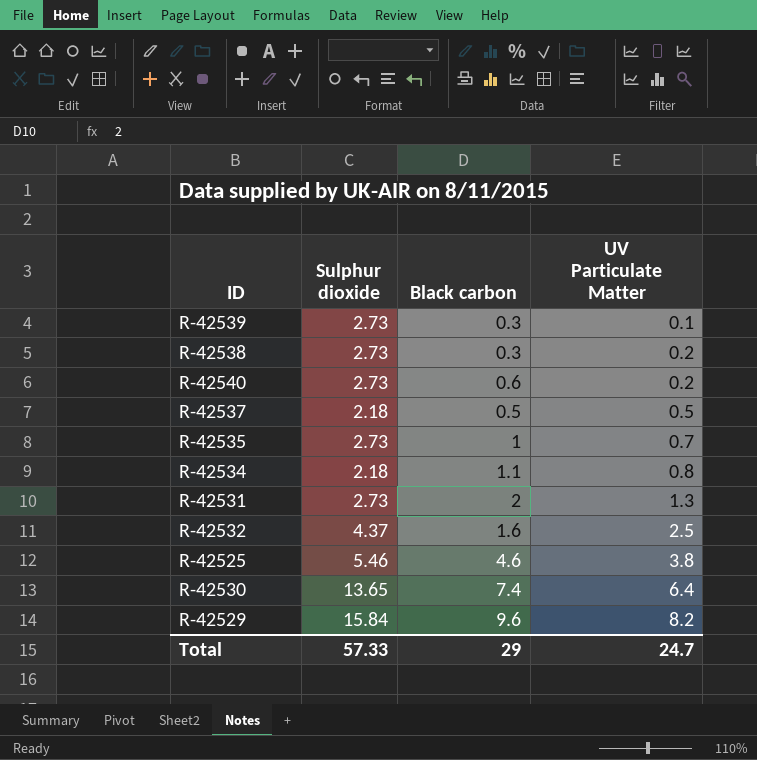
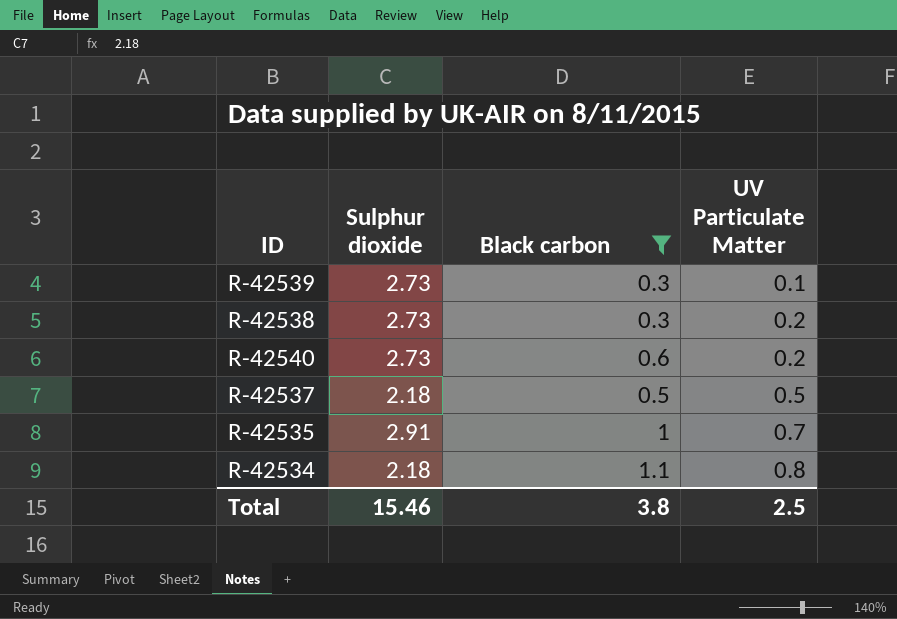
filter: none -> Black carbon <= 1.1
R-42535 | Sulphur dioxide: 2.73 -> 2.91
Total | Sulphur dioxide: 57.33 -> 15.46
Total | Black carbon: 29 -> 3.8
Total | UV Particulate Matter: 24.7 -> 2.5

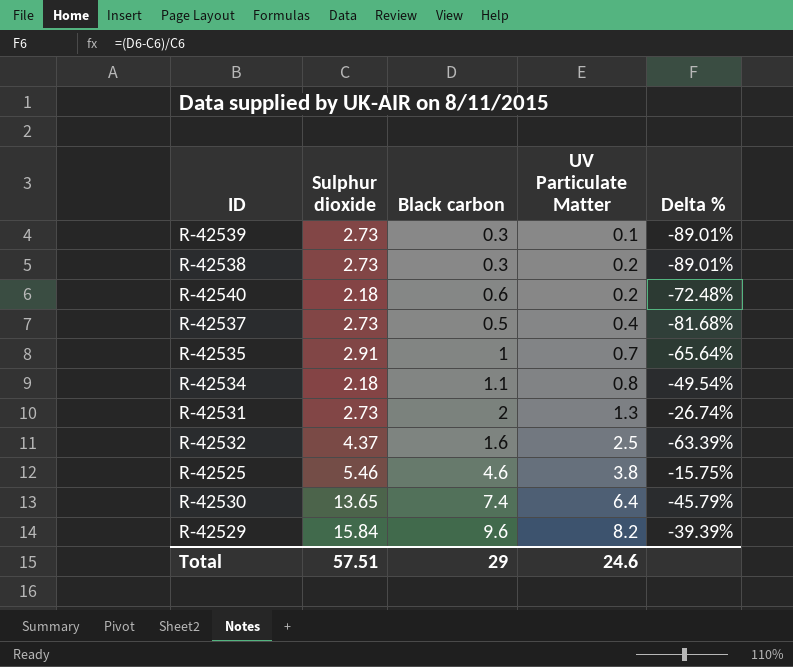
filter: Black carbon <= 1.1 -> none
column Delta % | formula: none -> ([Black carbon] - [Sulphur dioxide]) / [Sulphur dioxide]
R-42540 | Sulphur dioxide: 2.73 -> 2.18
R-42537 | Sulphur dioxide: 2.18 -> 2.73
R-42537 | UV Particulate Matter: 0.5 -> 0.4
Total | Sulphur dioxide: 15.46 -> 57.51
Total | Black carbon: 3.8 -> 29
Total | UV Particulate Matter: 2.5 -> 24.6

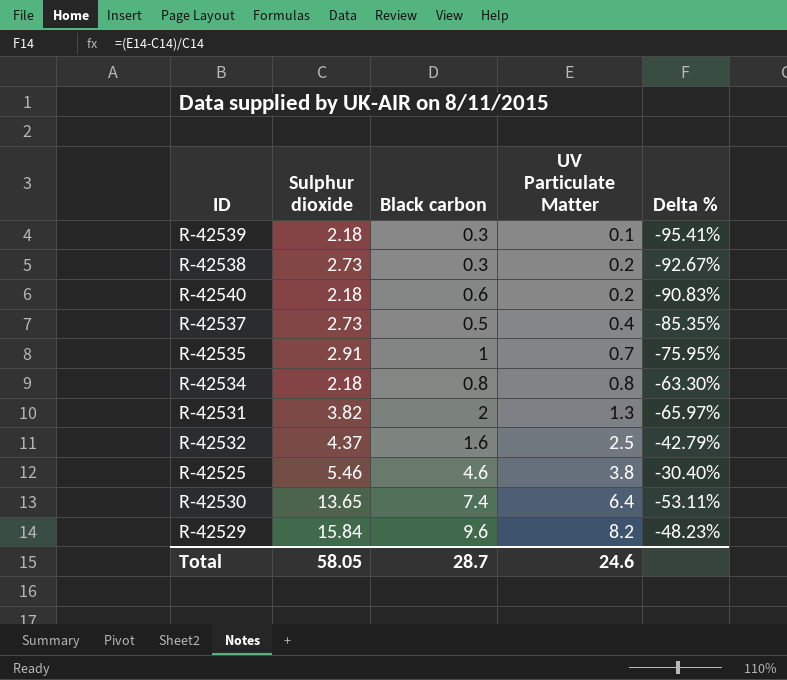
column Delta % | formula: ([Black carbon] - [Sulphur dioxide]) / [Sulphur dioxide] -> ([UV Particulate Matter] - [Sulphur dioxide]) / [Sulphur dioxide]
R-42539 | Sulphur dioxide: 2.73 -> 2.18
R-42534 | Black carbon: 1.1 -> 0.8
R-42531 | Sulphur dioxide: 2.73 -> 3.82
Total | Sulphur dioxide: 57.51 -> 58.05
Total | Black carbon: 29 -> 28.7

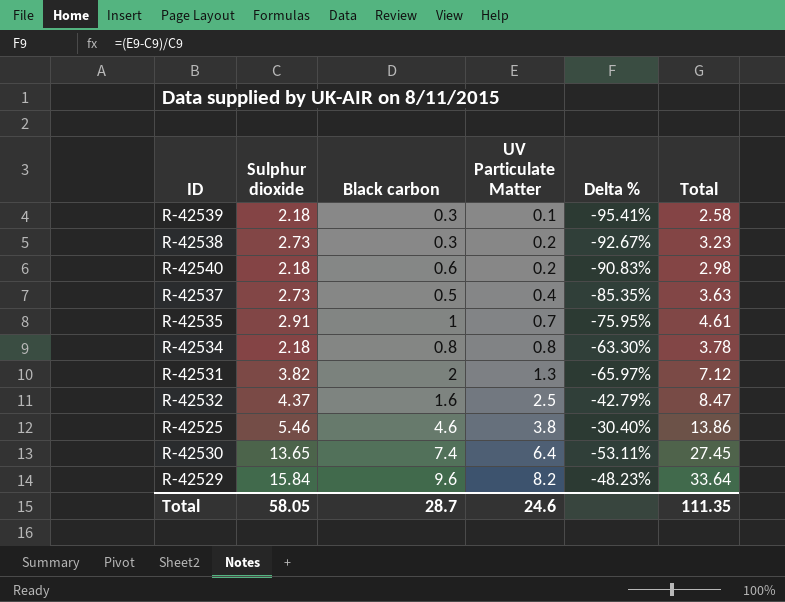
column Total | formula: none -> [Sulphur dioxide] + [Black carbon] + [UV Particulate Matter]

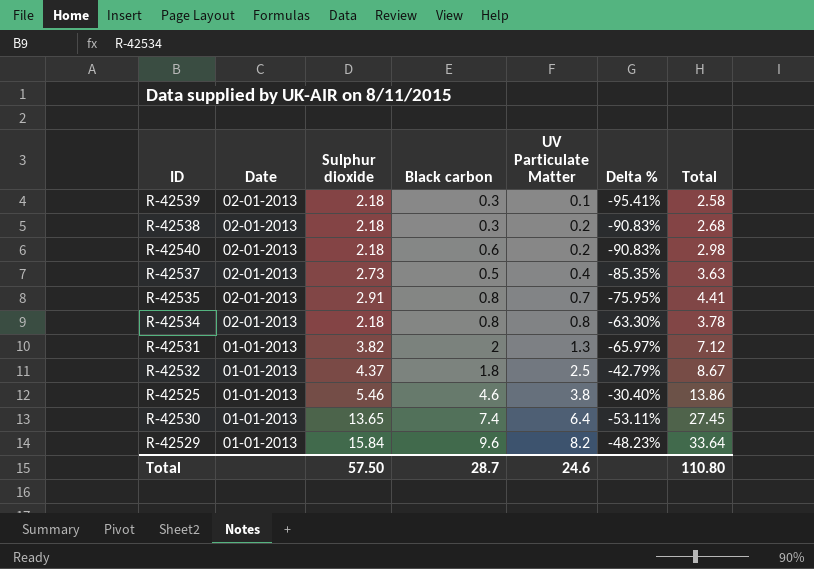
column Date | position: none -> 2
R-42538 | Sulphur dioxide: 2.73 -> 2.18
R-42538 | Delta %: -92.67% -> -90.83%
R-42538 | Total: 3.23 -> 2.68
R-42535 | Black carbon: 1 -> 0.8
R-42535 | Total: 4.61 -> 4.41
R-42532 | Black carbon: 1.6 -> 1.8
R-42532 | Total: 8.47 -> 8.67
Total | Sulphur dioxide: 58.05 -> 57.50
Total | Total: 111.35 -> 110.80

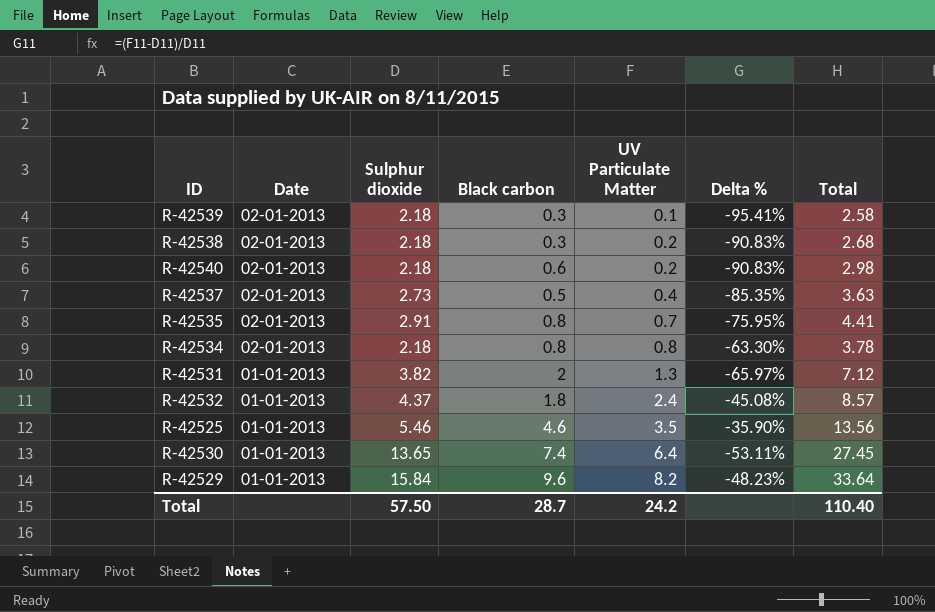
R-42532 | UV Particulate Matter: 2.5 -> 2.4
R-42532 | Delta %: -42.79% -> -45.08%
R-42532 | Total: 8.67 -> 8.57
R-42525 | UV Particulate Matter: 3.8 -> 3.5
R-42525 | Delta %: -30.40% -> -35.90%
R-42525 | Total: 13.86 -> 13.56
Total | UV Particulate Matter: 24.6 -> 24.2
Total | Total: 110.80 -> 110.40

